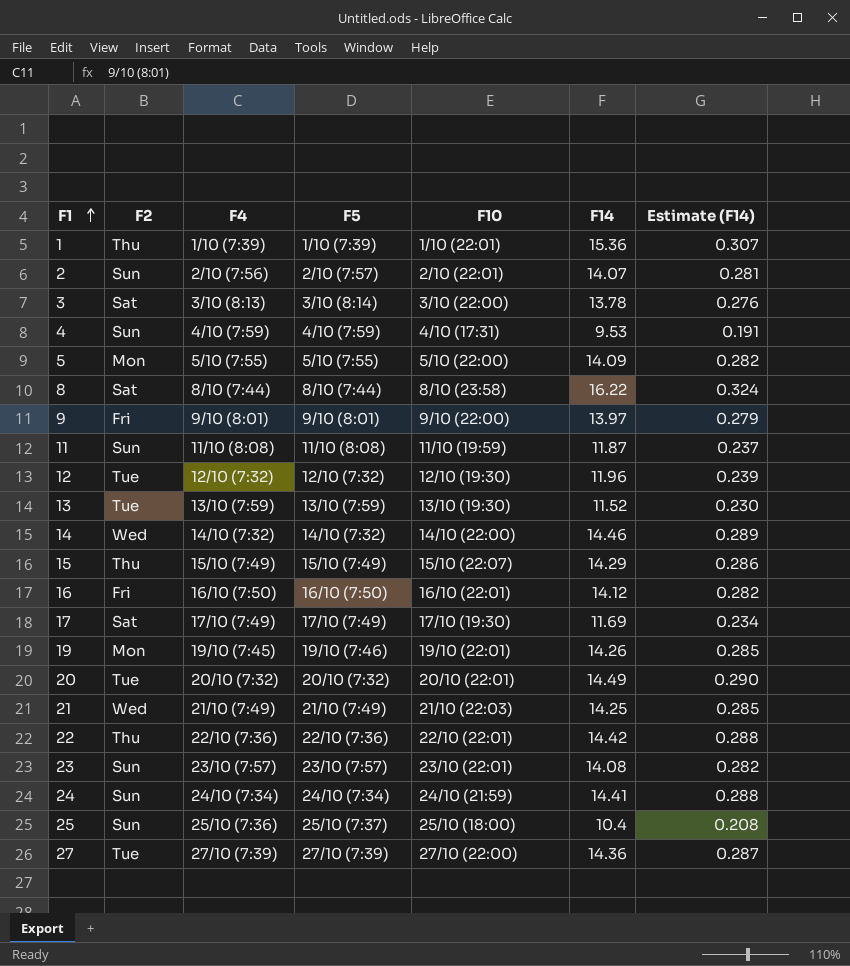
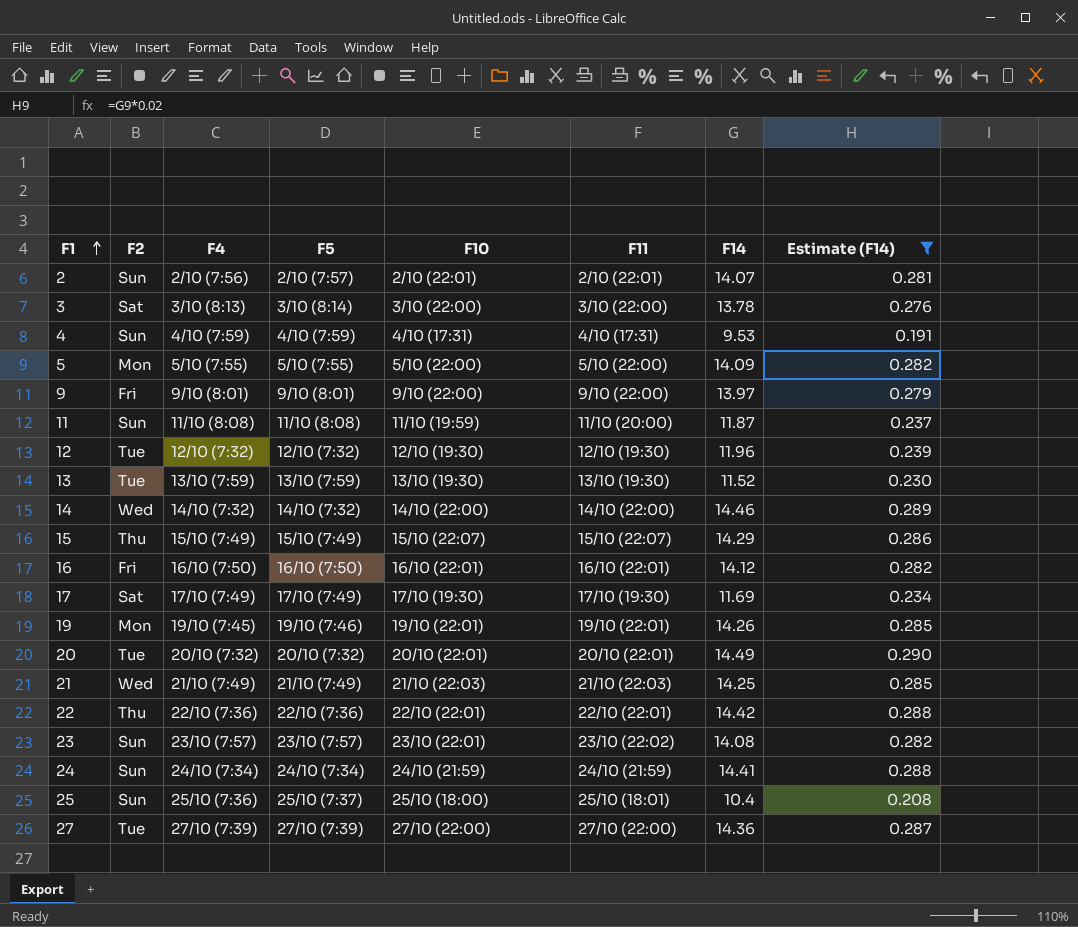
filter: none -> Estimate (F14) <= 0.290
column F11 | position: none -> 6

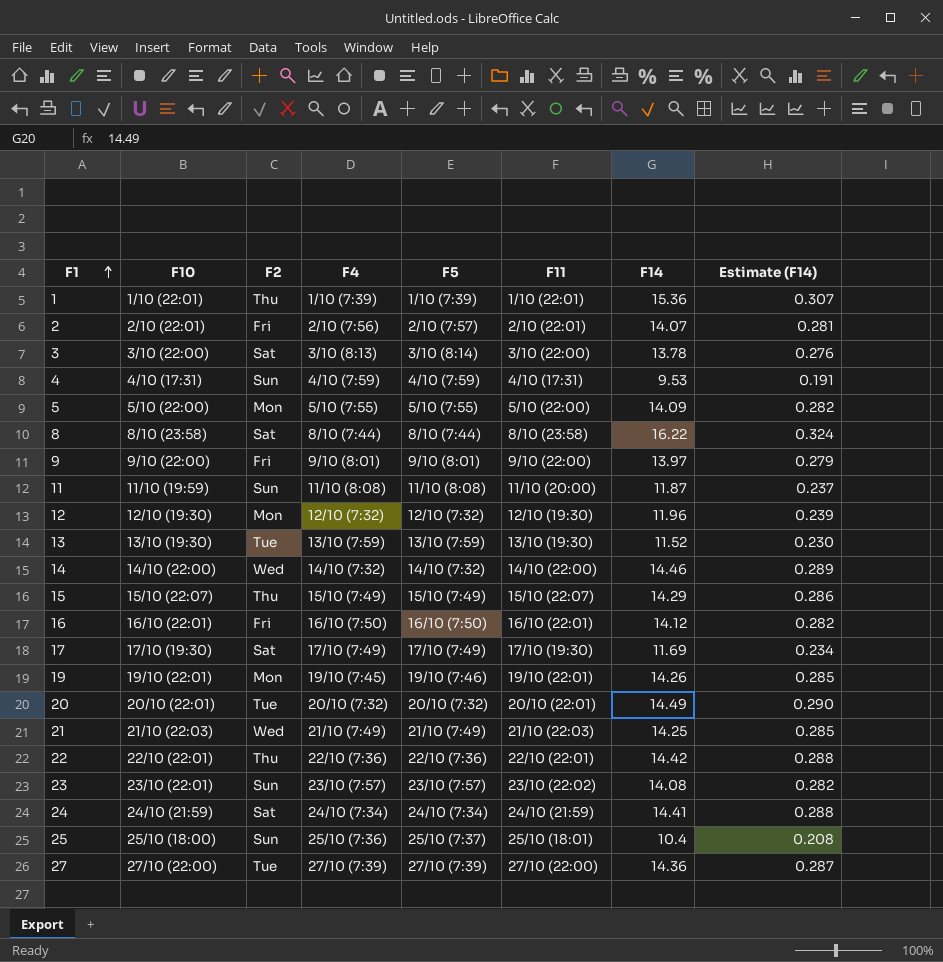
filter: Estimate (F14) <= 0.290 -> none
column F10 | position: 5 -> 2
2 | F2: Sun -> Fri
12 | F2: Tue -> Mon
24 | F2: Sun -> Sat

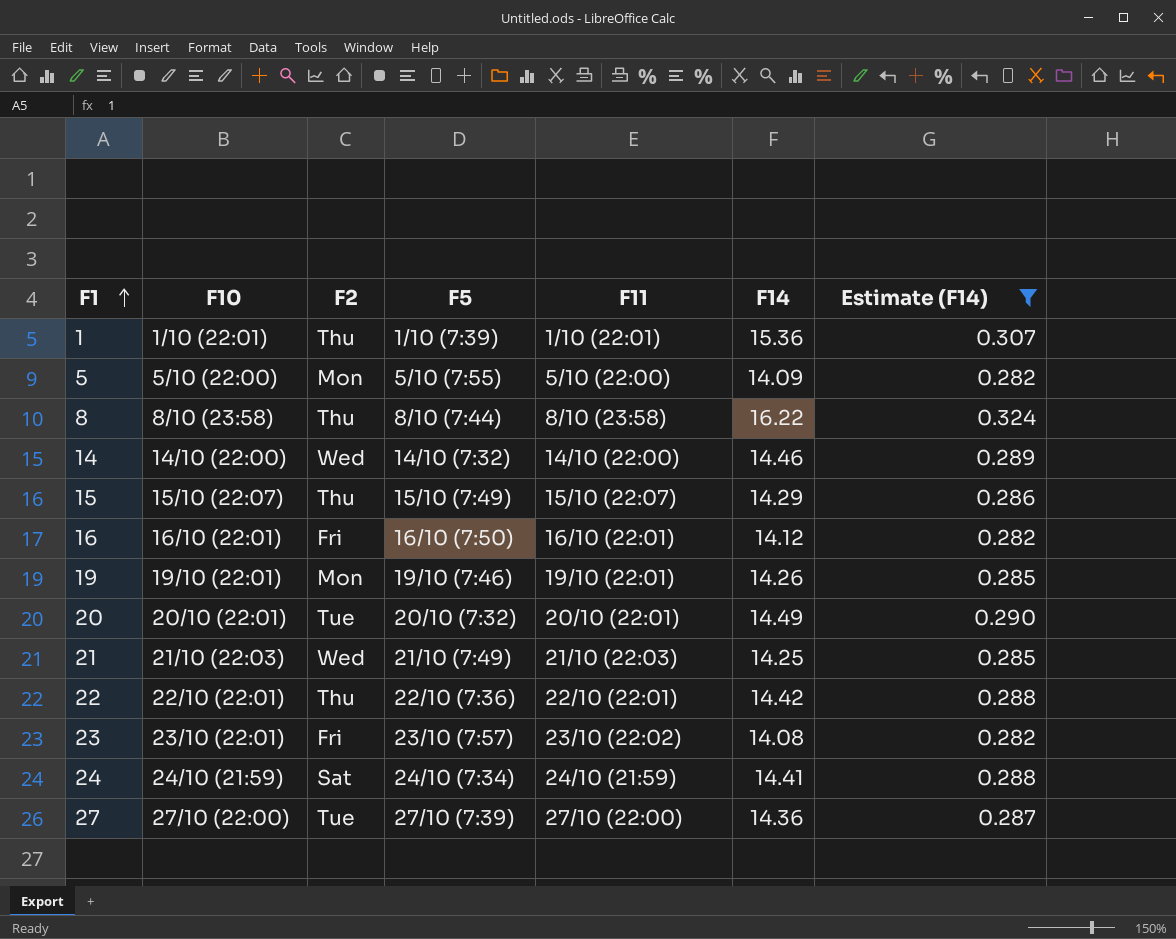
filter: none -> Estimate (F14) >= 0.282
column F4 | position: 4 -> none
8 | F2: Sat -> Thu
23 | F2: Sun -> Fri

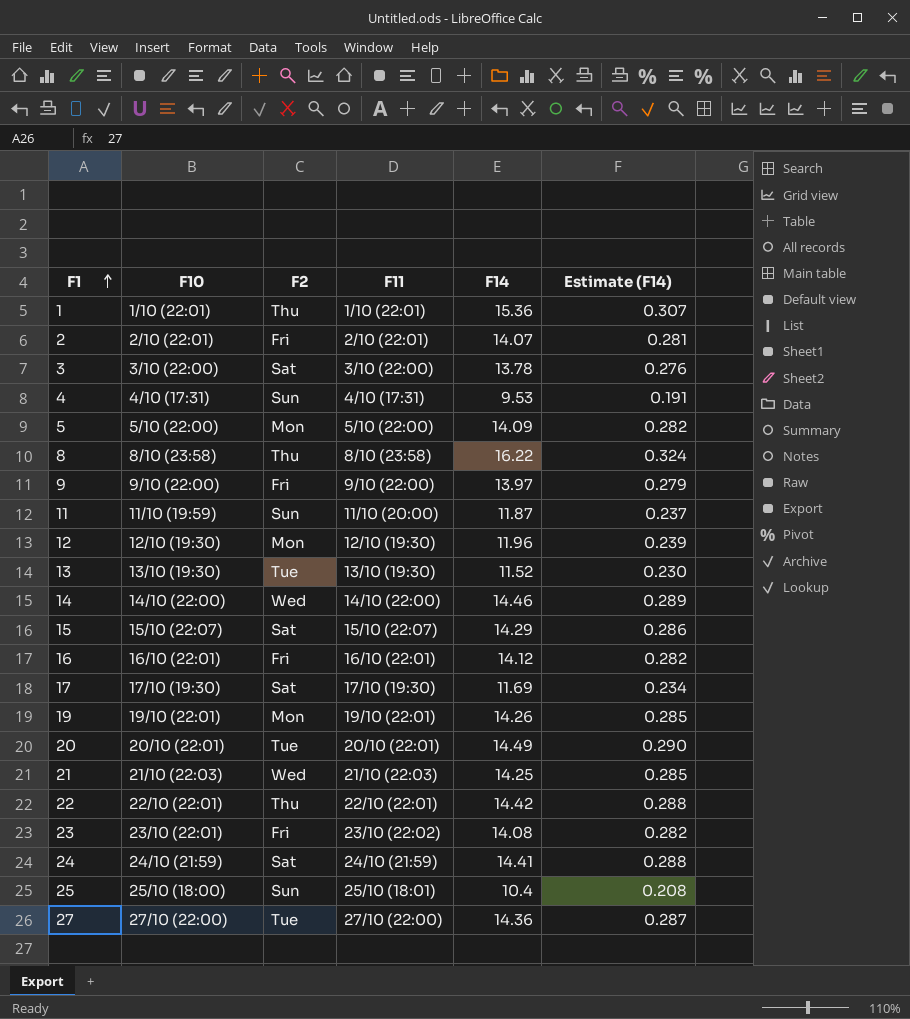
filter: Estimate (F14) >= 0.282 -> none
column F5 | position: 4 -> none
15 | F2: Thu -> Sat

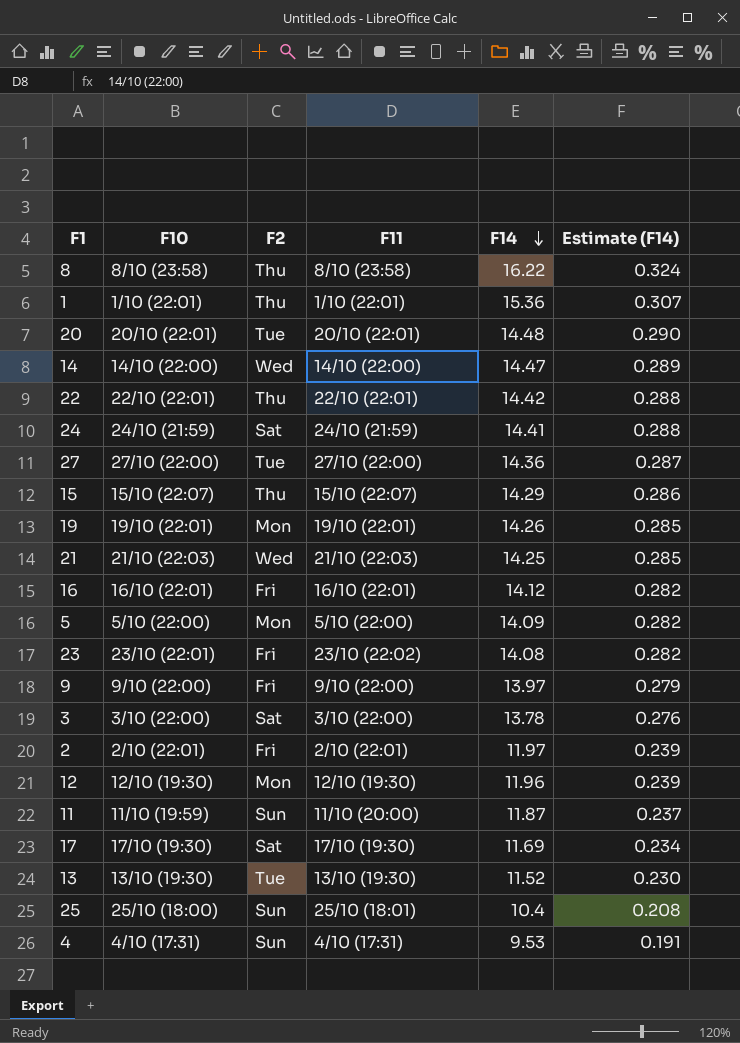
row order: F1 ascending -> F14 descending
20 | F14: 14.49 -> 14.48
14 | F14: 14.46 -> 14.47
15 | F2: Sat -> Thu
2 | F14: 14.07 -> 11.97
2 | Estimate (F14): 0.281 -> 0.239

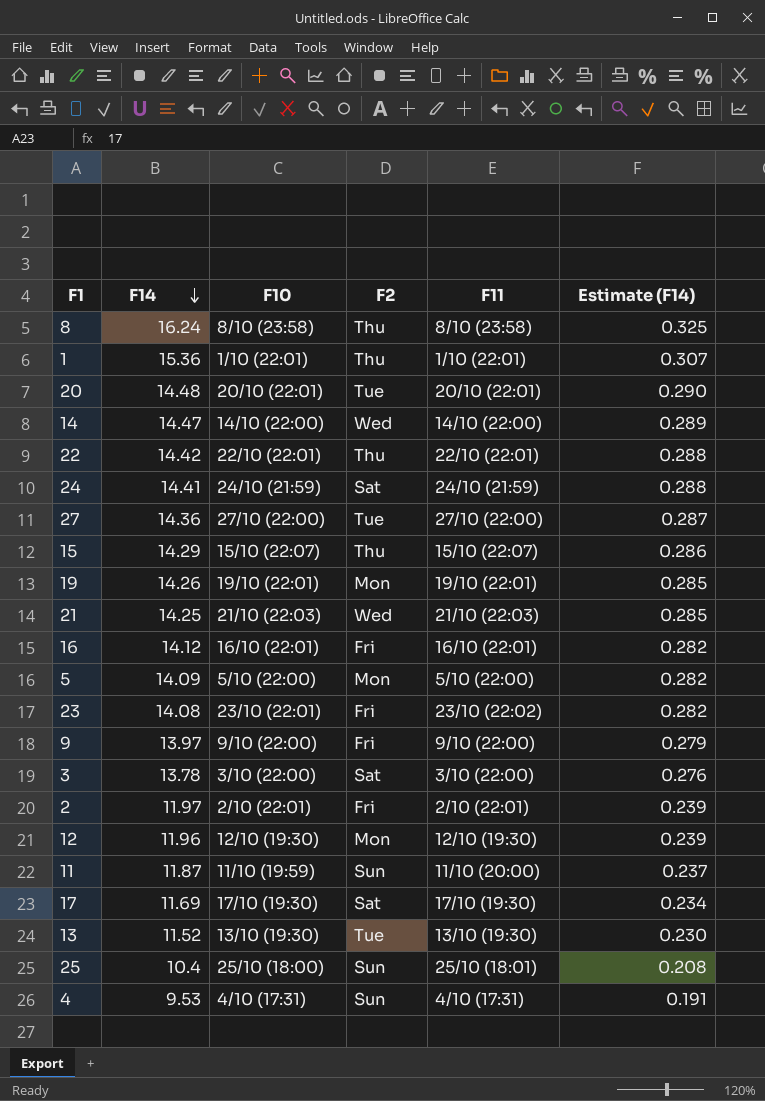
column F14 | position: 5 -> 2
8 | F14: 16.22 -> 16.24
8 | Estimate (F14): 0.324 -> 0.325

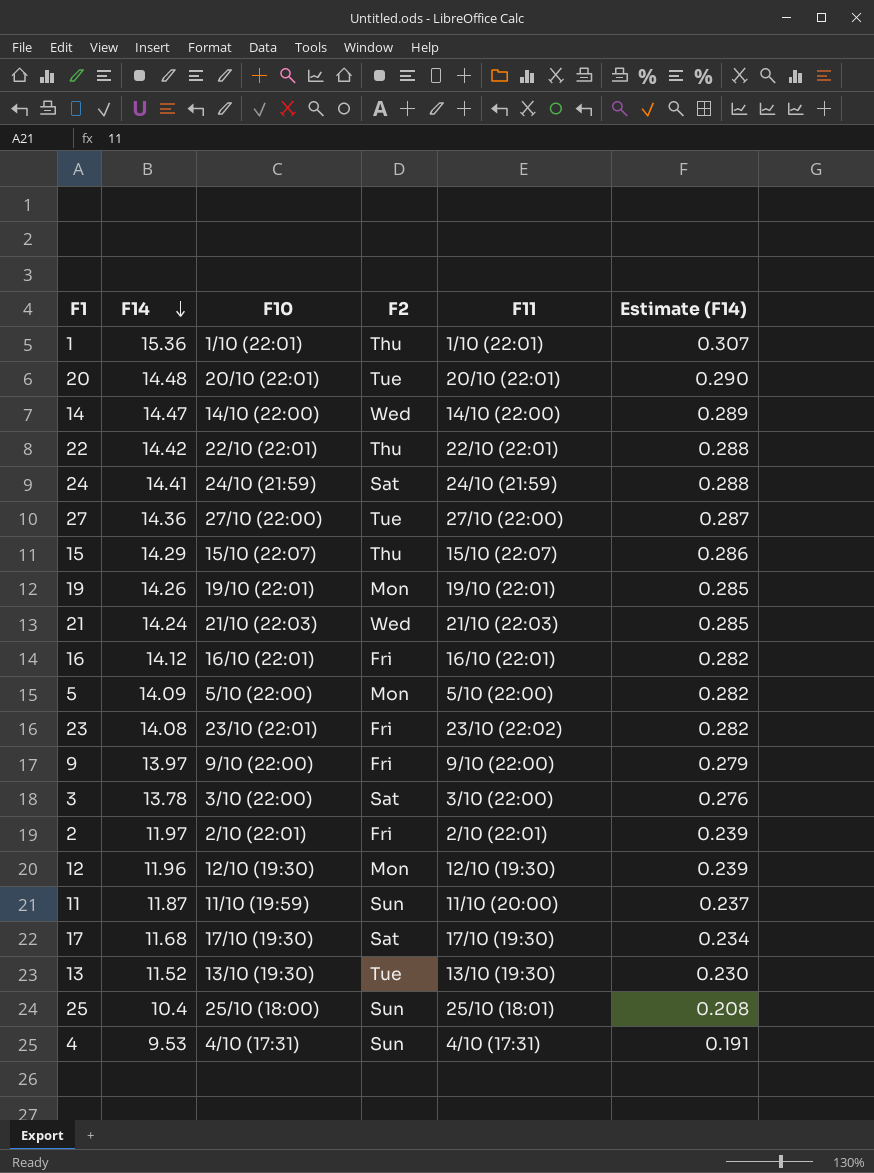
row 8: 16.24 | 8/10 (23:58) | Thu | 8/10 (23:58) | 0.325 -> none
21 | F14: 14.25 -> 14.24
17 | F14: 11.69 -> 11.68

